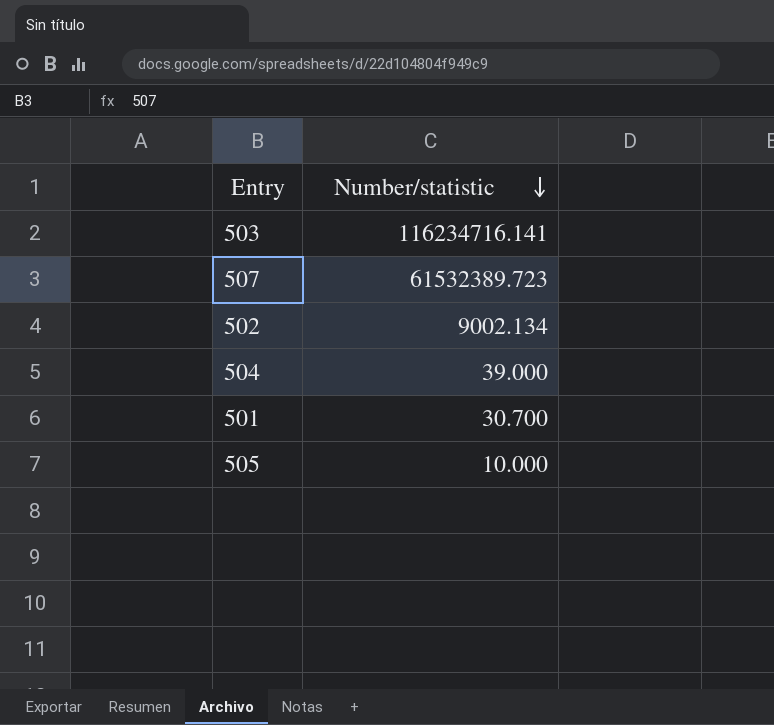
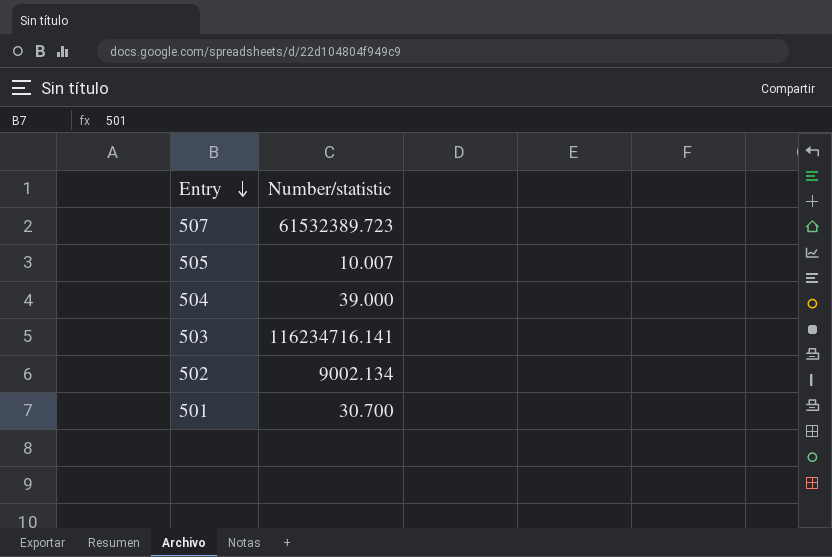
row order: Number/statistic descending -> Entry descending
505 | Number/statistic: 10.000 -> 10.007

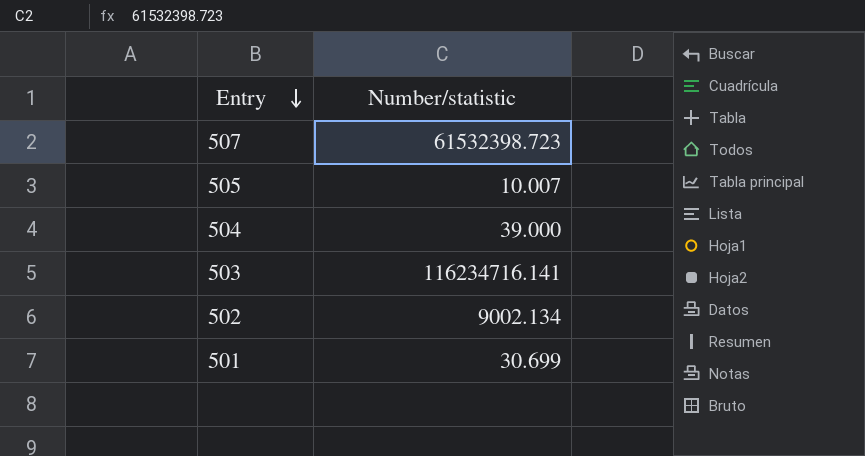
507 | Number/statistic: 61532389.723 -> 61532398.723
501 | Number/statistic: 30.700 -> 30.699

